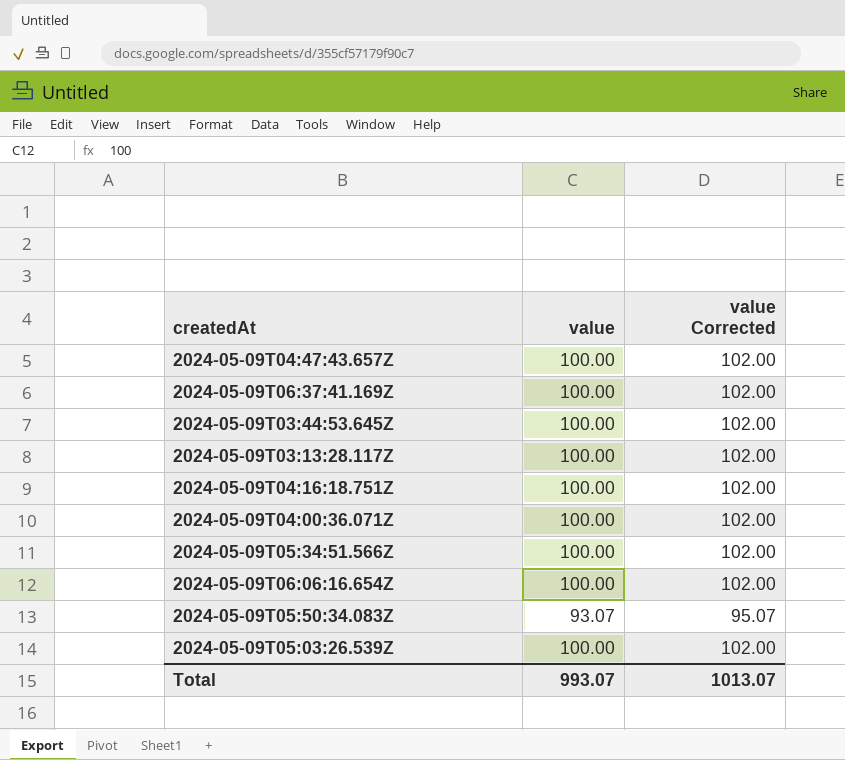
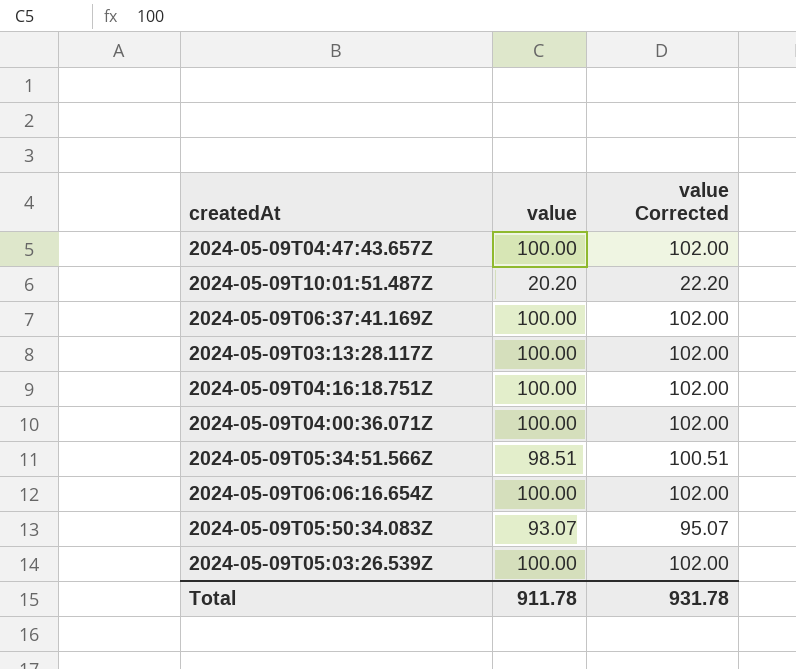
row 2024-05-09T03:44:53.645Z: 100.00 | 102.00 -> none
row 2024-05-09T10:01:51.487Z: none -> 20.20 | 22.20
2024-05-09T05:34:51.566Z | value: 100.00 -> 98.51
2024-05-09T05:34:51.566Z | value Corrected: 102.00 -> 100.51
Total | value: 993.07 -> 911.78
Total | value Corrected: 1013.07 -> 931.78

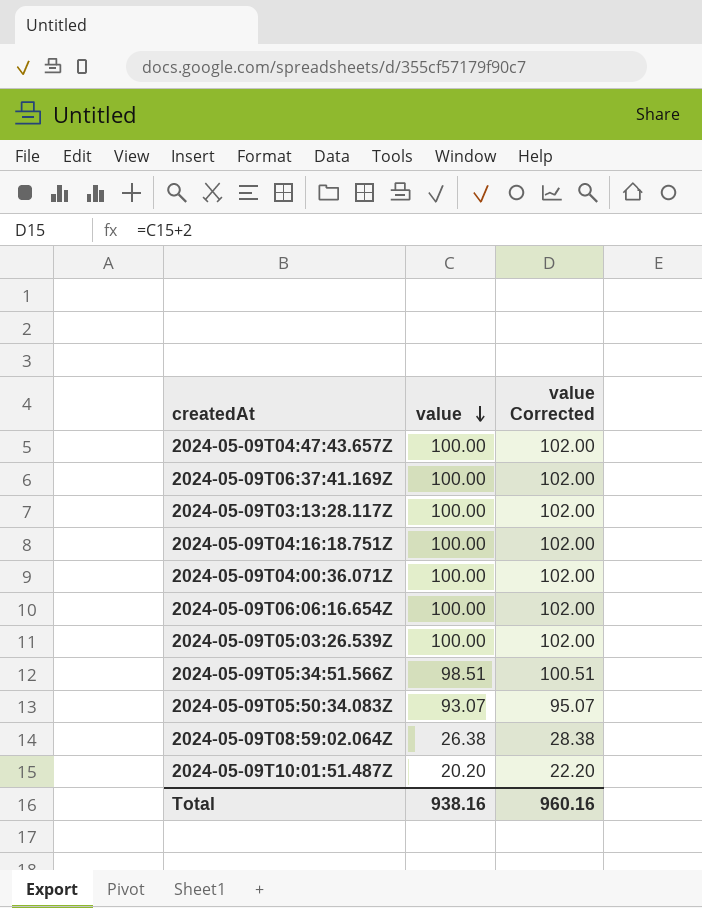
row order: none -> value descending
row 2024-05-09T08:59:02.064Z: none -> 26.38 | 28.38
Total | value: 911.78 -> 938.16
Total | value Corrected: 931.78 -> 960.16

